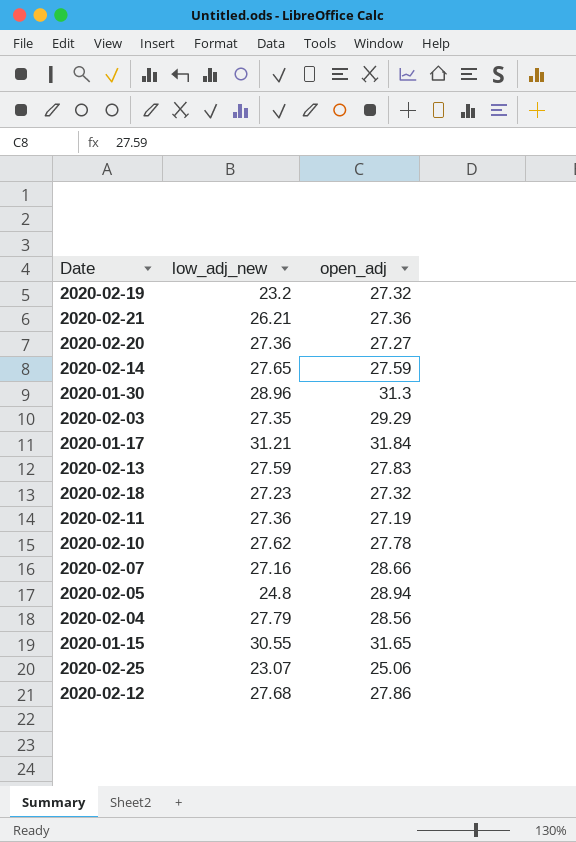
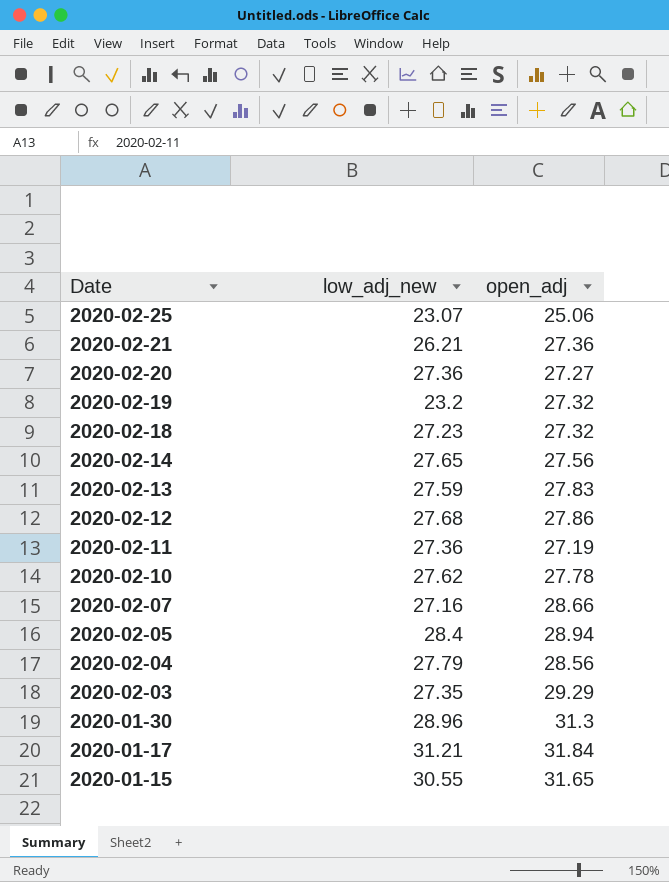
row order: none -> Date descending
2020-02-14 | open_adj: 27.59 -> 27.56
2020-02-05 | low_adj_new: 24.8 -> 28.4

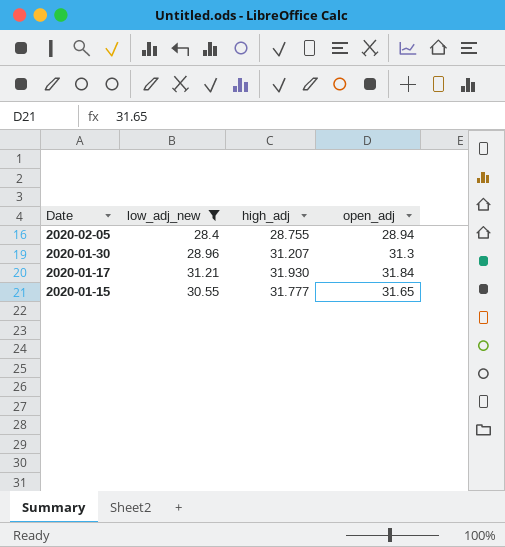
filter: none -> low_adj_new >= 28.4
column high_adj | position: none -> 3

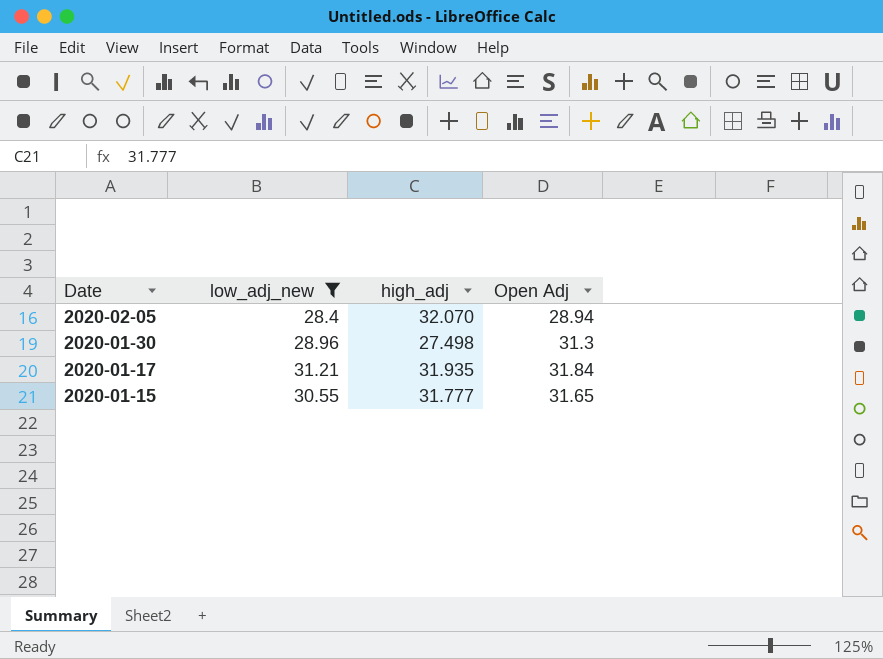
column name: open_adj -> Open Adj
2020-02-05 | high_adj: 28.755 -> 32.070
2020-01-30 | high_adj: 31.207 -> 27.498
2020-01-17 | high_adj: 31.930 -> 31.935

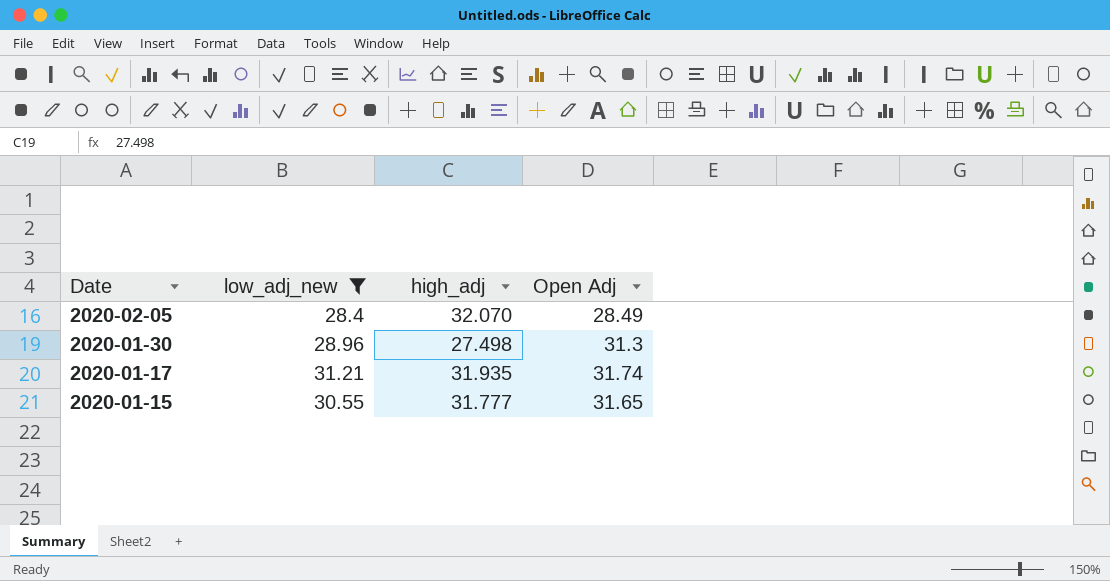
2020-02-05 | Open Adj: 28.94 -> 28.49
2020-01-17 | Open Adj: 31.84 -> 31.74

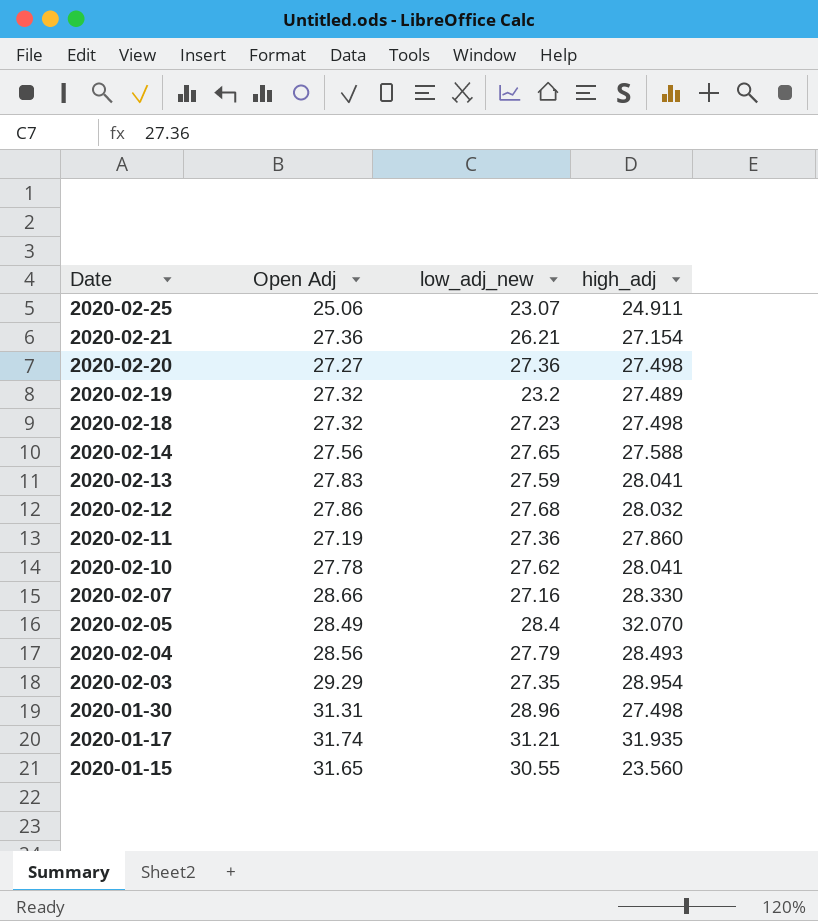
filter: low_adj_new >= 28.4 -> none
column Open Adj | position: 4 -> 2
2020-01-30 | Open Adj: 31.3 -> 31.31
2020-01-15 | high_adj: 31.777 -> 23.560

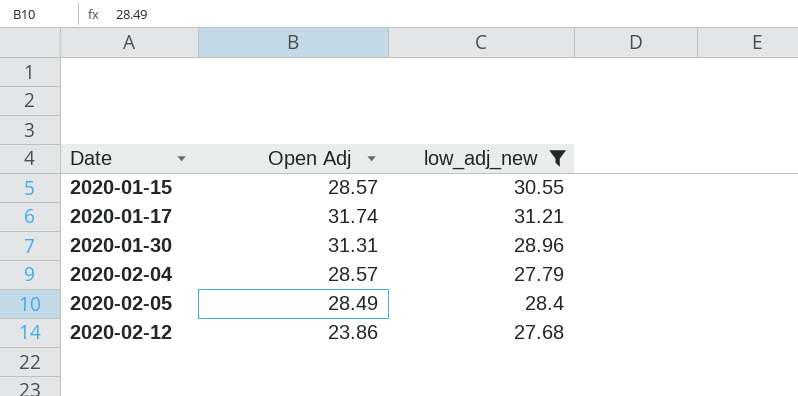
filter: none -> low_adj_new >= 27.68
row order: Date descending -> Date ascending
column high_adj | position: 4 -> none
2020-01-15 | Open Adj: 31.65 -> 28.57
2020-02-04 | Open Adj: 28.56 -> 28.57
2020-02-12 | Open Adj: 27.86 -> 23.86

